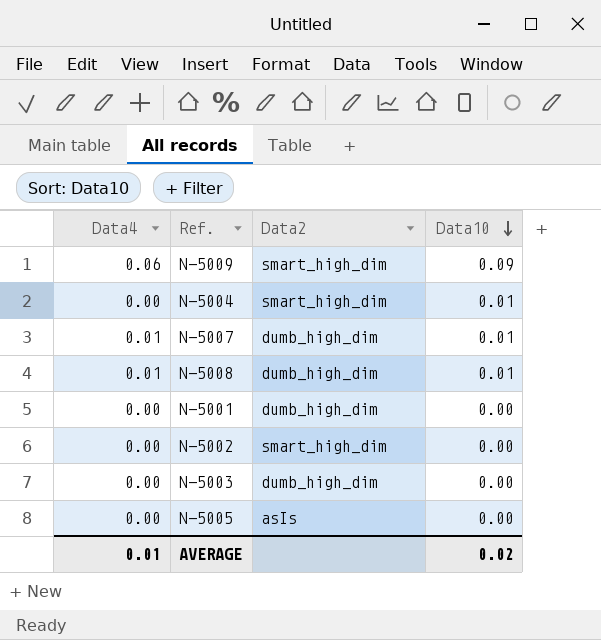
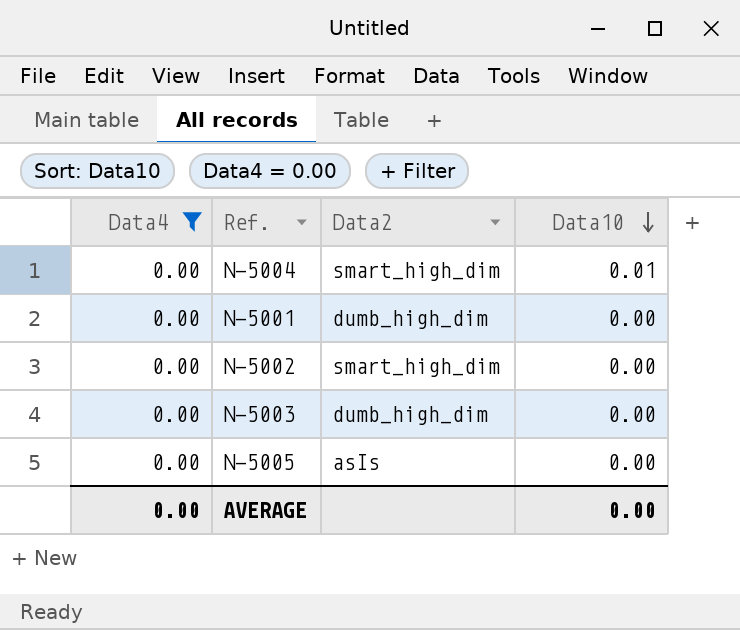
filter: none -> Data4 = 0.00
AVERAGE | Data4: 0.01 -> 0.00
AVERAGE | Data10: 0.02 -> 0.00

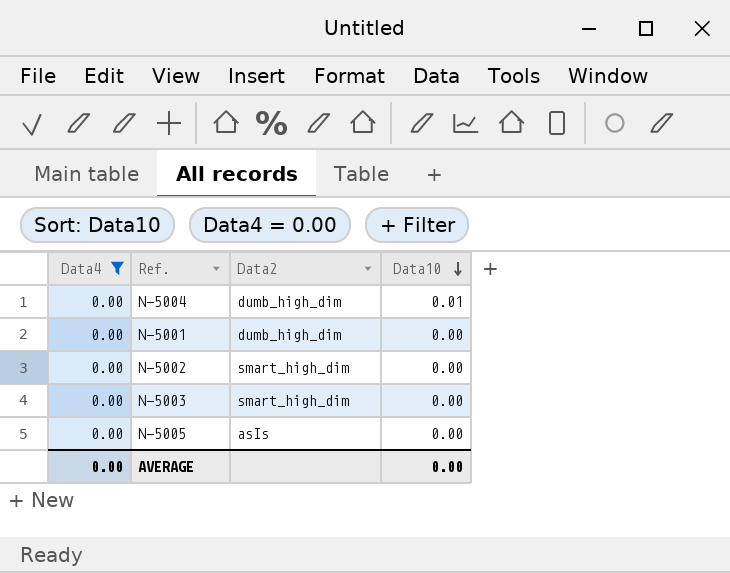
N-5004 | Data2: smart_high_dim -> dumb_high_dim
N-5003 | Data2: dumb_high_dim -> smart_high_dim

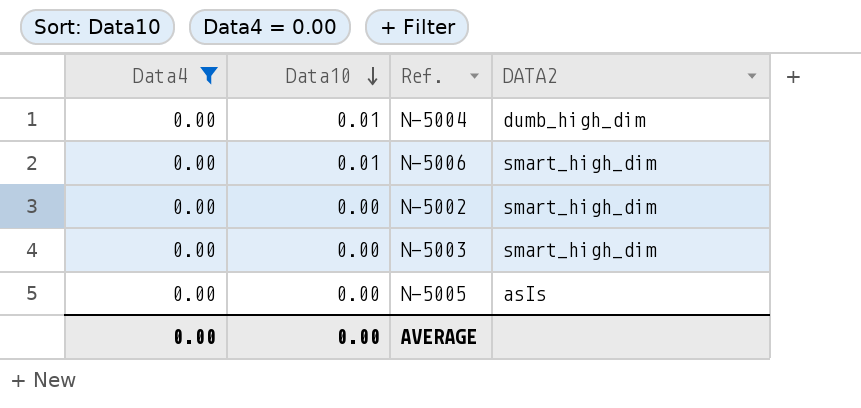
column Data10 | position: 4 -> 2
column name: Data2 -> DATA2
row N-5001: 0.00 | dumb_high_dim | 0.00 -> none
row N-5006: none -> 0.00 | 0.01 | smart_high_dim

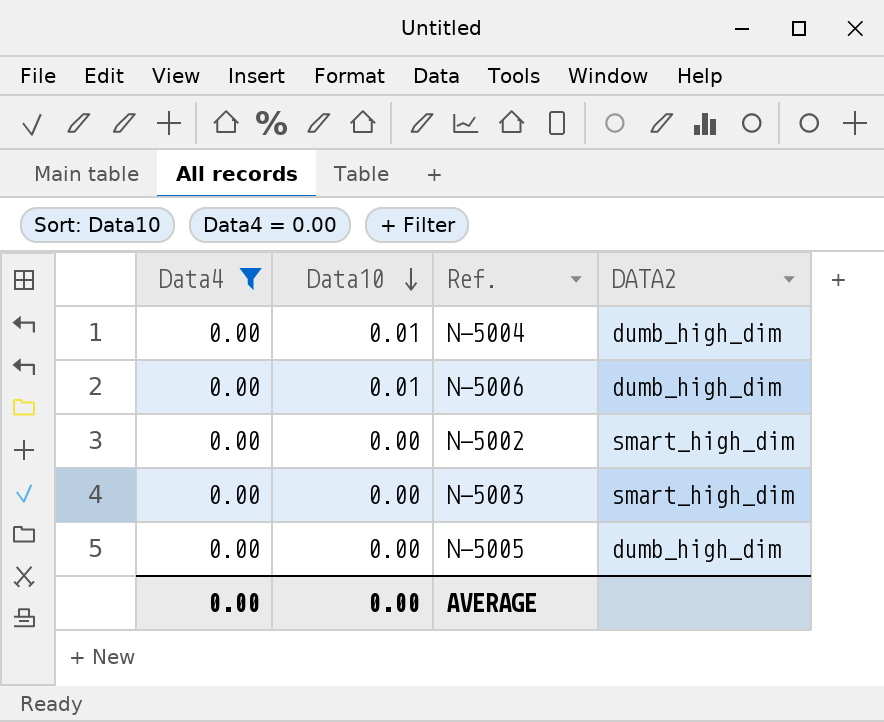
N-5006 | DATA2: smart_high_dim -> dumb_high_dim
N-5005 | DATA2: asIs -> dumb_high_dim

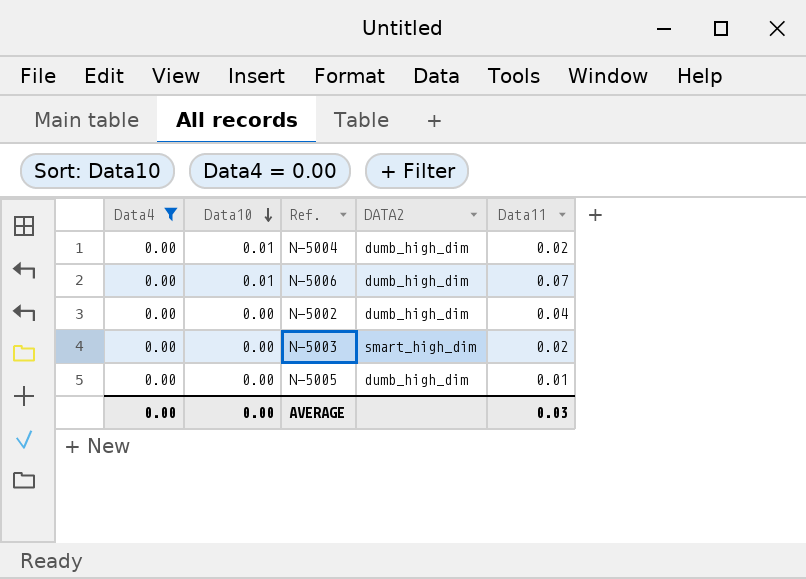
column Data11 | position: none -> 5
N-5002 | DATA2: smart_high_dim -> dumb_high_dim

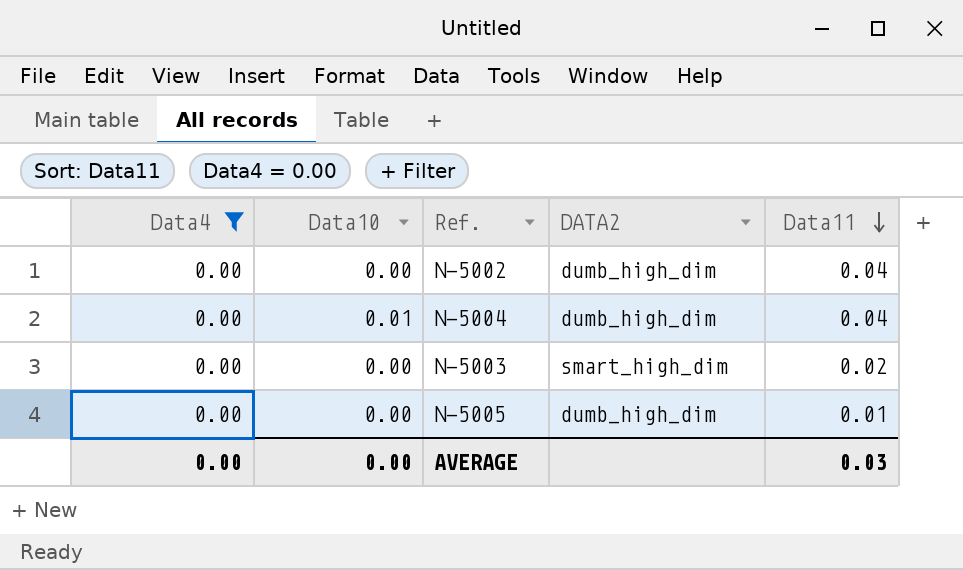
row order: Data10 descending -> Data11 descending
row N-5006: 0.00 | 0.01 | dumb_high_dim | 0.07 -> none
N-5004 | Data11: 0.02 -> 0.04

